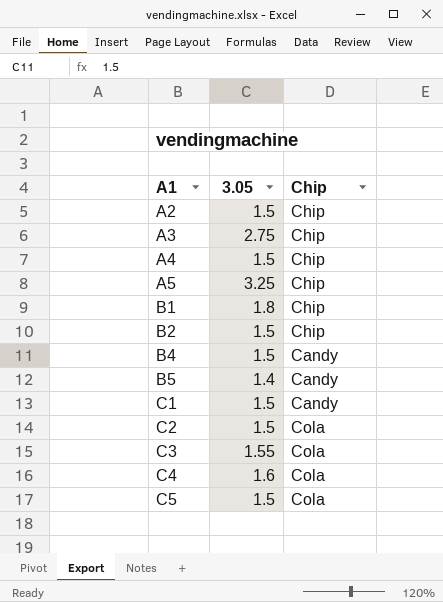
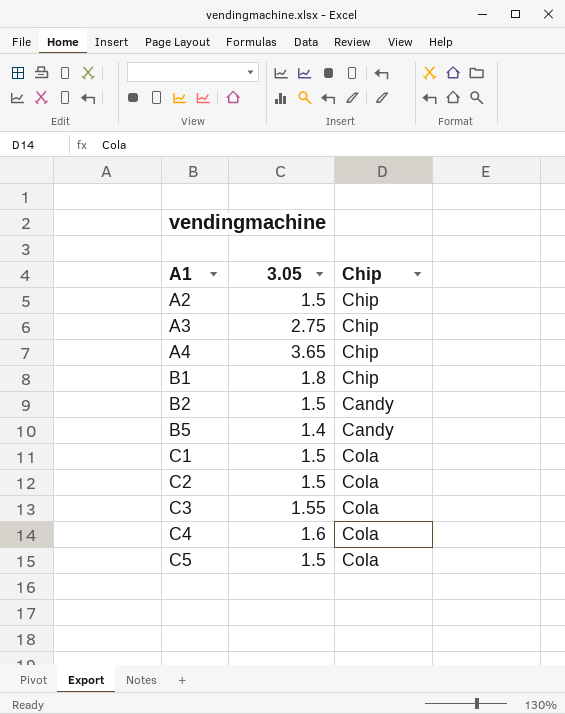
row A5: 3.25 | Chip -> none
row B4: 1.5 | Candy -> none
A4 | 3.05: 1.5 -> 3.65
B2 | Chip: Chip -> Candy
C1 | Chip: Candy -> Cola

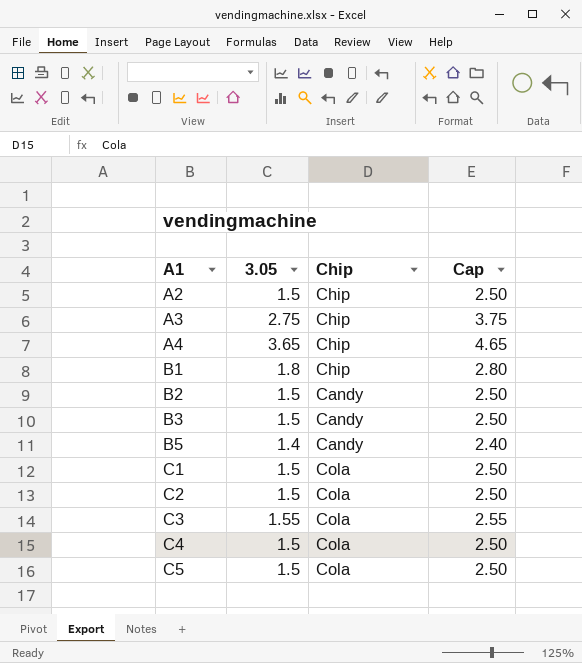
column Cap | formula: none -> [3.05] + 1
row B3: none -> 1.5 | Candy | 2.50
C4 | 3.05: 1.6 -> 1.5

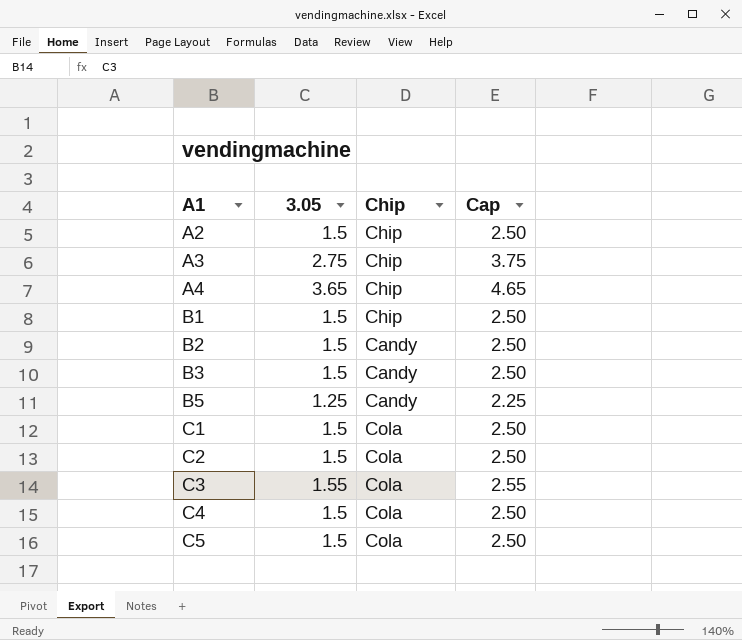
B1 | 3.05: 1.8 -> 1.5
B1 | Cap: 2.80 -> 2.50
B5 | 3.05: 1.4 -> 1.25
B5 | Cap: 2.40 -> 2.25

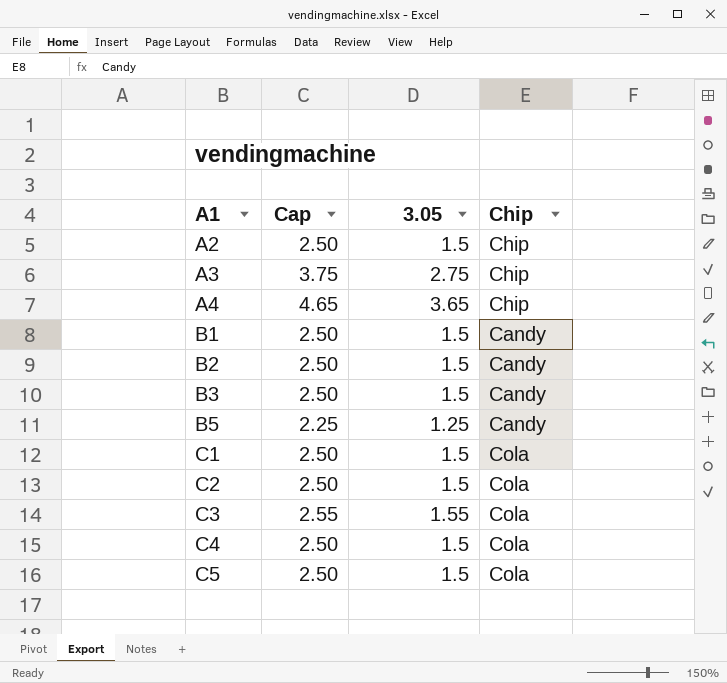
column Cap | position: 4 -> 2
B1 | Chip: Chip -> Candy

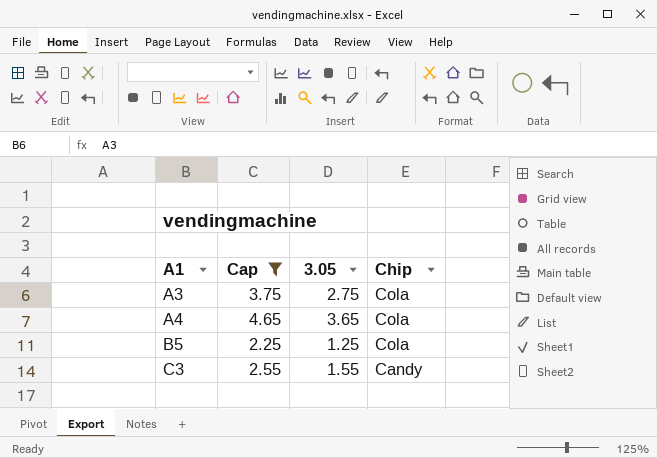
filter: none -> Cap != 2.50
A3 | Chip: Chip -> Cola
A4 | Chip: Chip -> Cola
B5 | Chip: Candy -> Cola
C3 | Chip: Cola -> Candy

